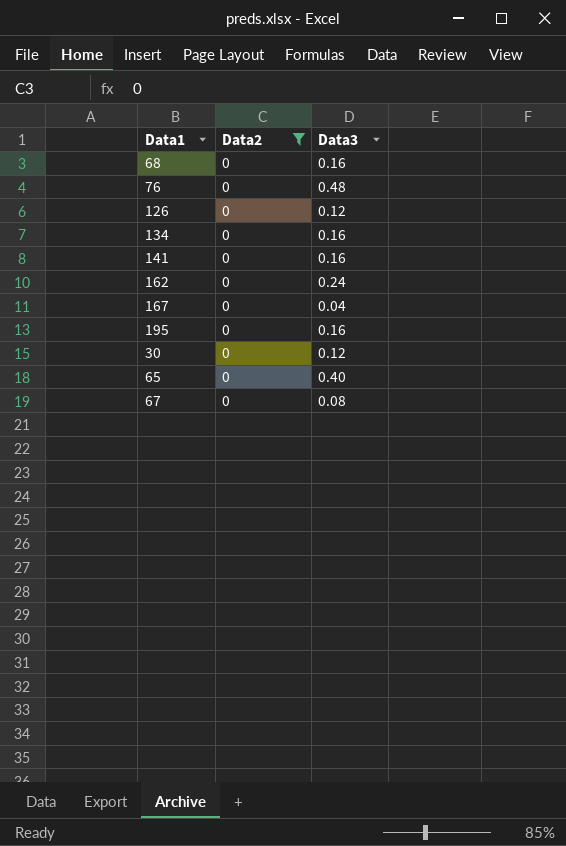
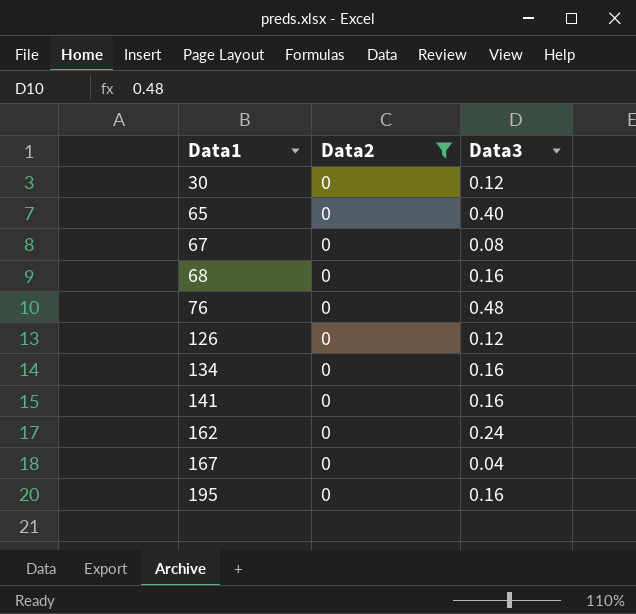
row order: none -> Data1 ascending

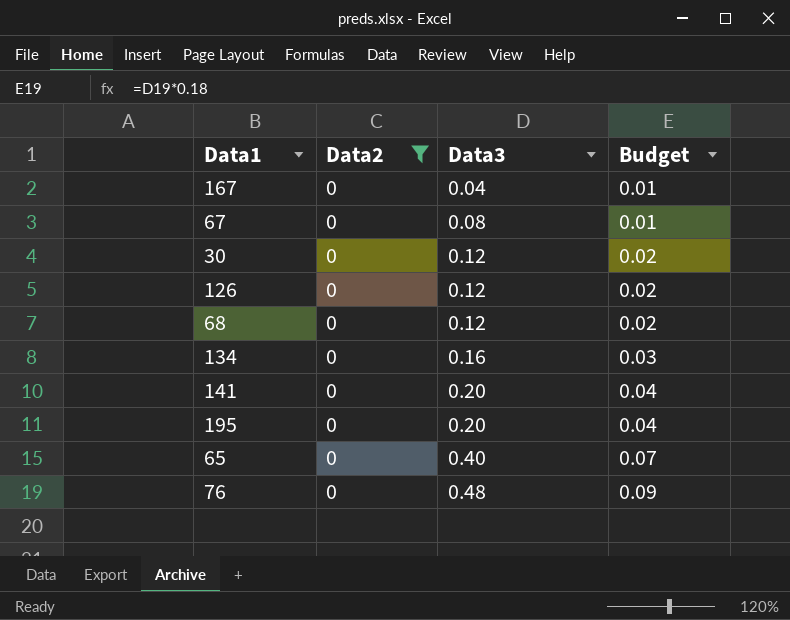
row order: Data1 ascending -> Data3 ascending
column Budget | formula: none -> [Data3] * 0.18
row 162: 0 | 0.24 -> none
68 | Data3: 0.16 -> 0.12
141 | Data3: 0.16 -> 0.20
195 | Data3: 0.16 -> 0.20

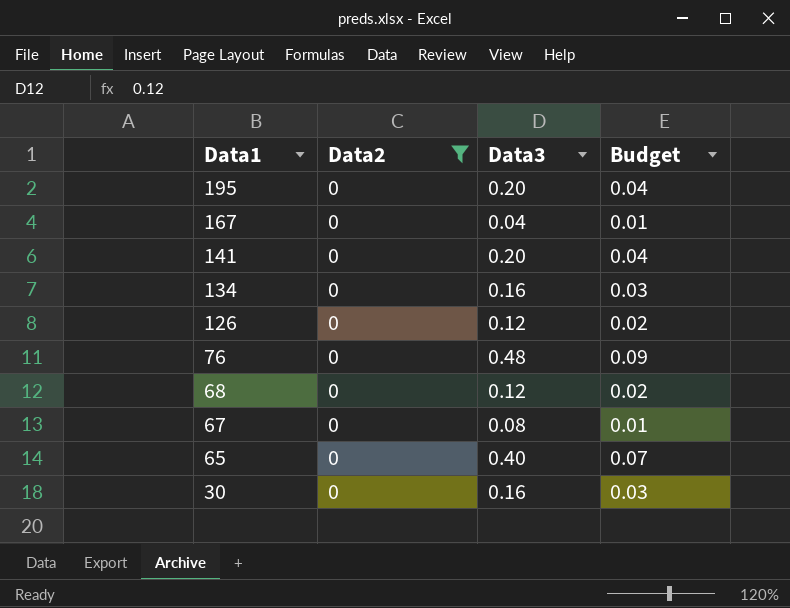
row order: Data3 ascending -> Data1 descending
30 | Data3: 0.12 -> 0.16
30 | Budget: 0.02 -> 0.03

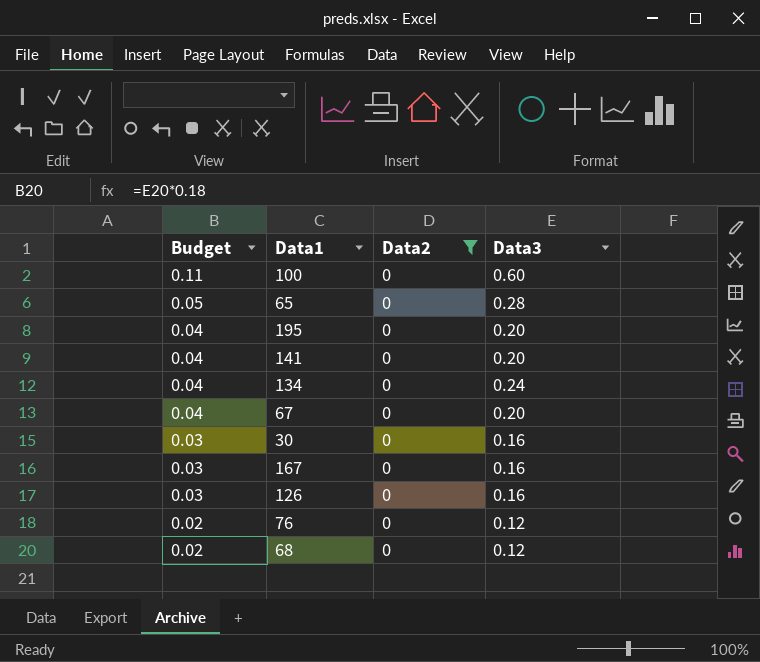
row order: Data1 descending -> Budget descending
column Budget | position: 4 -> 1
row 100: none -> 0.11 | 0 | 0.60
65 | Budget: 0.07 -> 0.05
65 | Data3: 0.40 -> 0.28
134 | Budget: 0.03 -> 0.04
134 | Data3: 0.16 -> 0.24
67 | Budget: 0.01 -> 0.04
67 | Data3: 0.08 -> 0.20
167 | Budget: 0.01 -> 0.03
167 | Data3: 0.04 -> 0.16
126 | Budget: 0.02 -> 0.03
126 | Data3: 0.12 -> 0.16
76 | Budget: 0.09 -> 0.02
76 | Data3: 0.48 -> 0.12

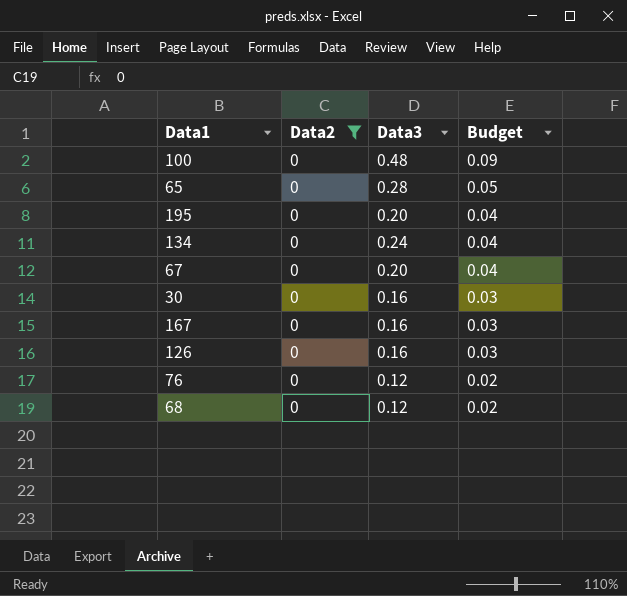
column Budget | position: 1 -> 4
row 141: 0.04 | 0 | 0.20 -> none
100 | Data3: 0.60 -> 0.48
100 | Budget: 0.11 -> 0.09

